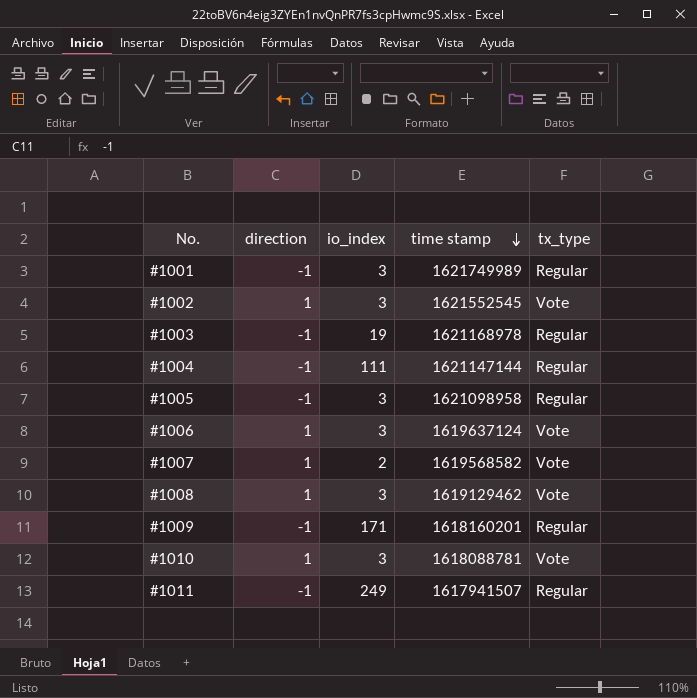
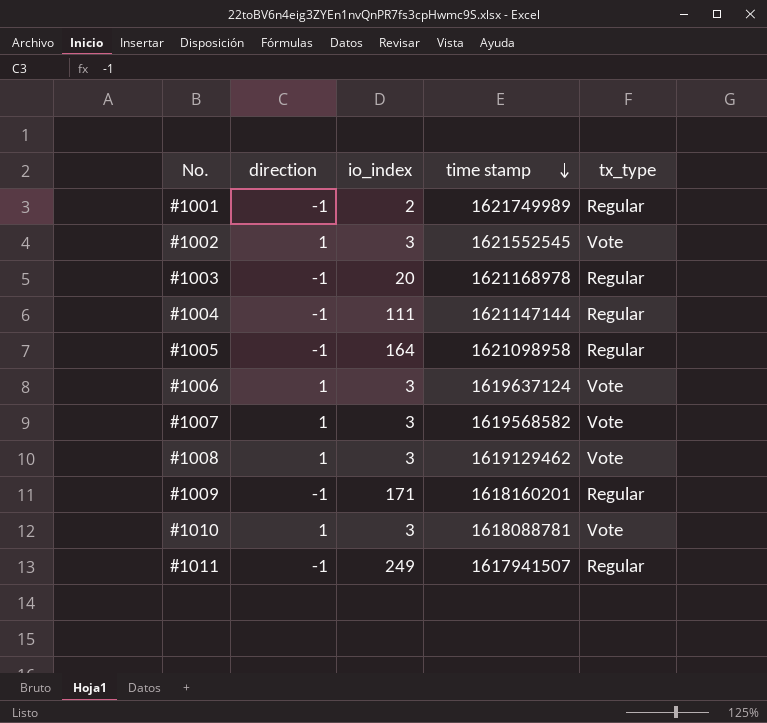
#1001 | io_index: 3 -> 2
#1003 | io_index: 19 -> 20
#1005 | io_index: 3 -> 164
#1007 | io_index: 2 -> 3

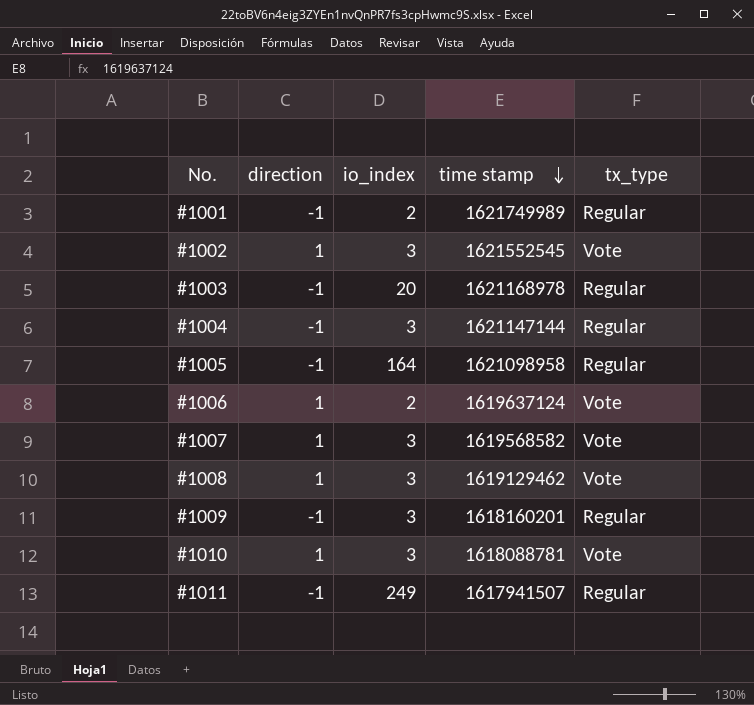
#1004 | io_index: 111 -> 3
#1006 | io_index: 3 -> 2
#1009 | io_index: 171 -> 3

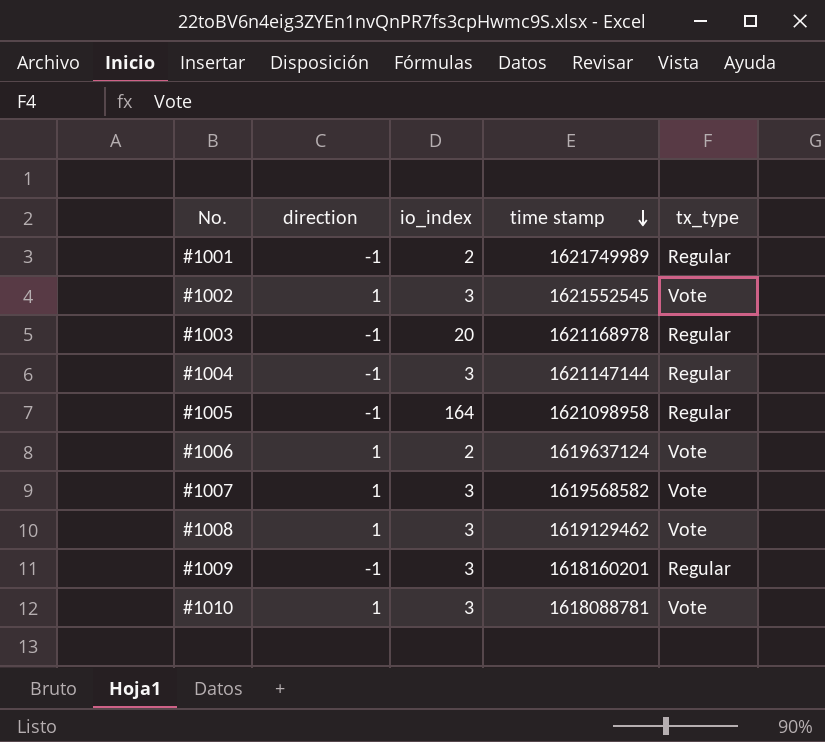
row #1011: -1 | 249 | 1617941507 | Regular -> none

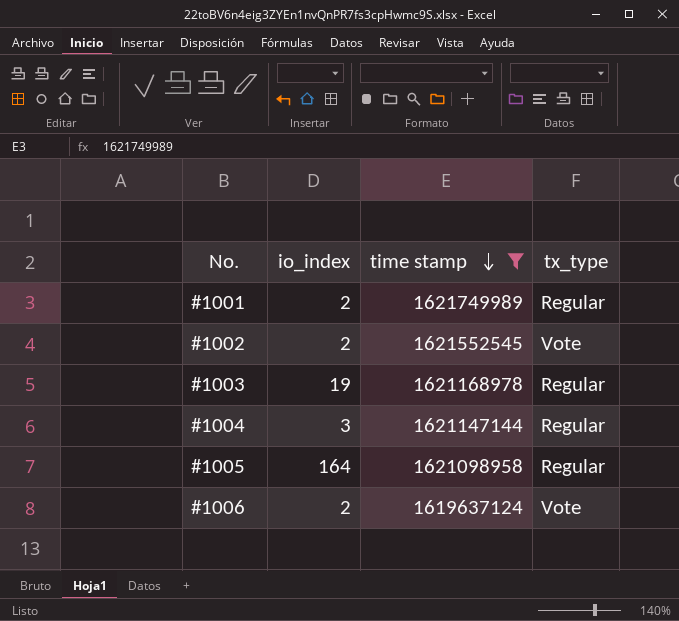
filter: none -> time stamp >= 1619637124
column direction | position: 2 -> none
#1002 | io_index: 3 -> 2
#1003 | io_index: 20 -> 19

